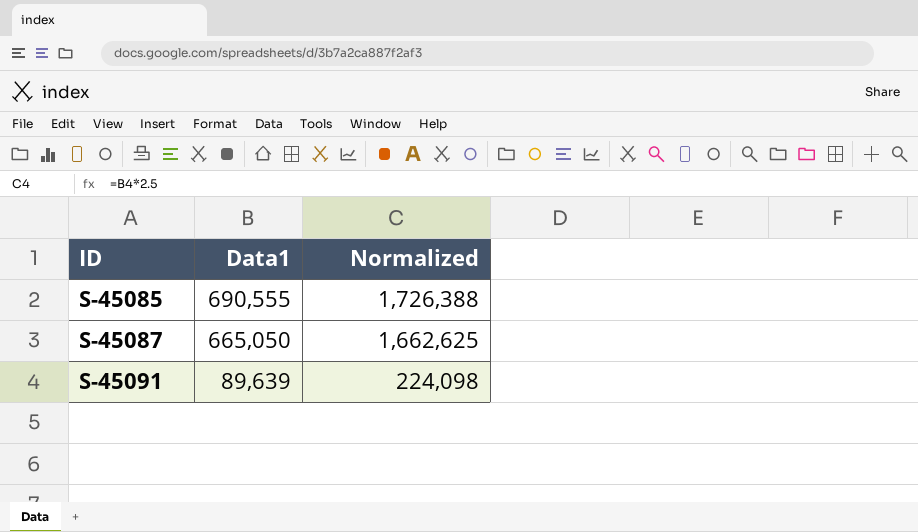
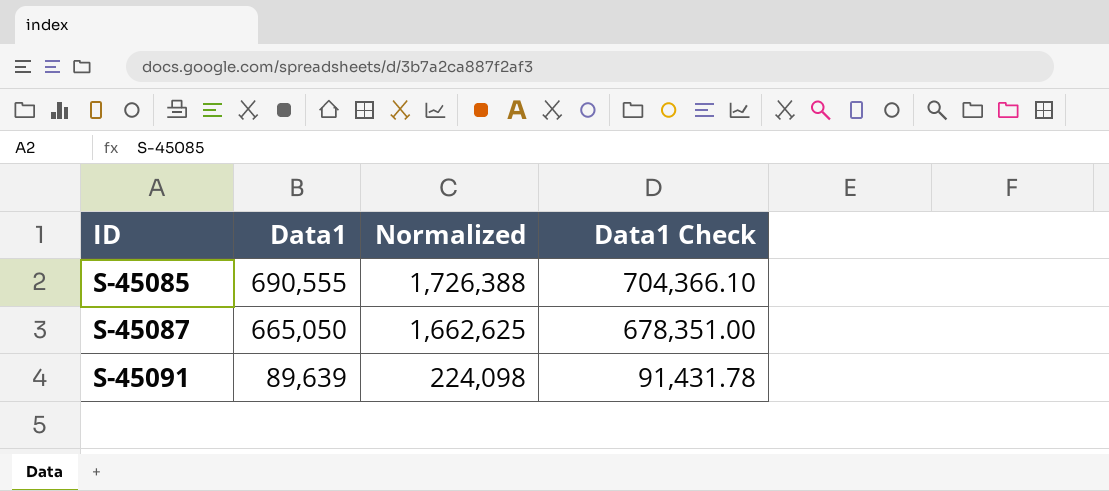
column Data1 Check | formula: none -> [Data1] * 1.02

